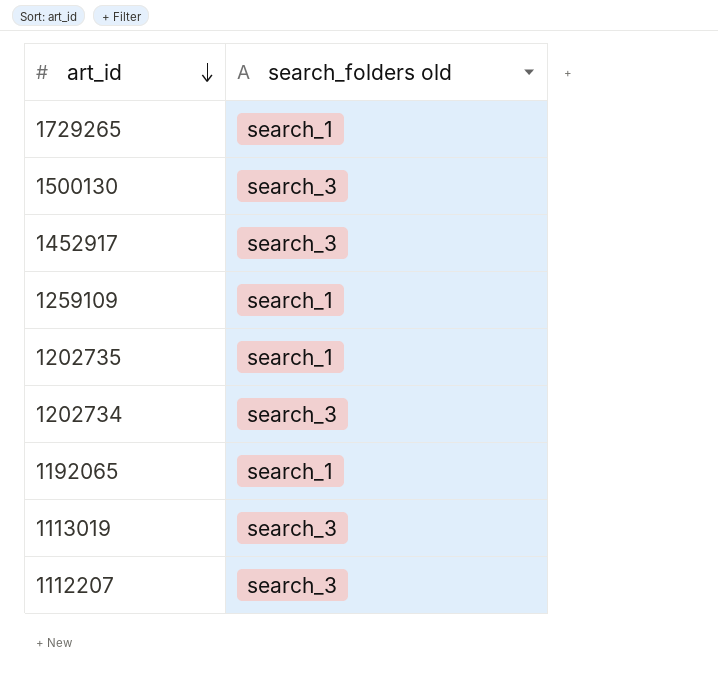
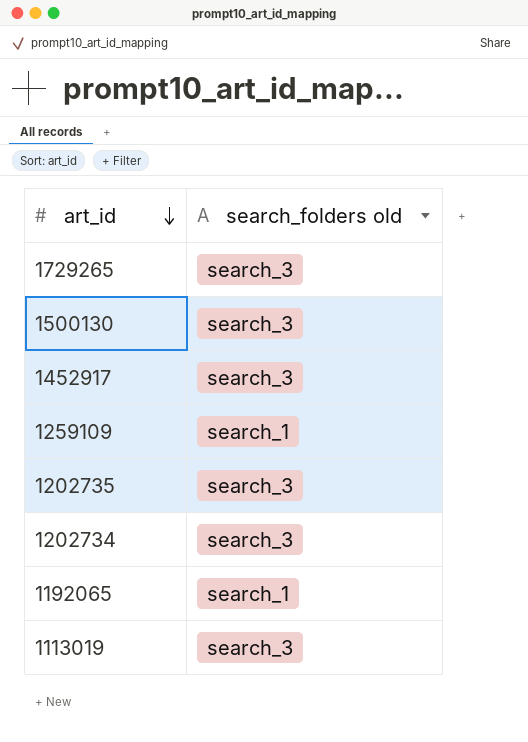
row 1112207: search_3 -> none
1729265 | search_folders old: search_1 -> search_3
1202735 | search_folders old: search_1 -> search_3

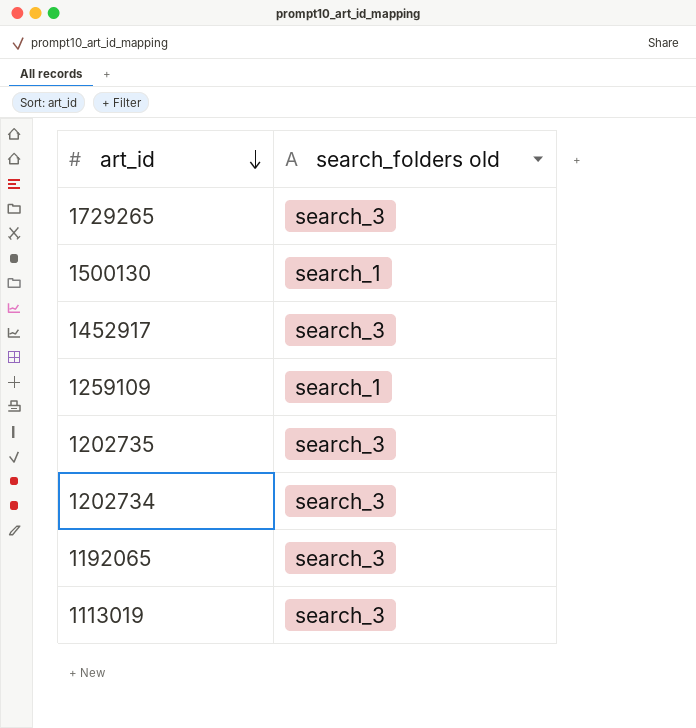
1500130 | search_folders old: search_3 -> search_1
1192065 | search_folders old: search_1 -> search_3

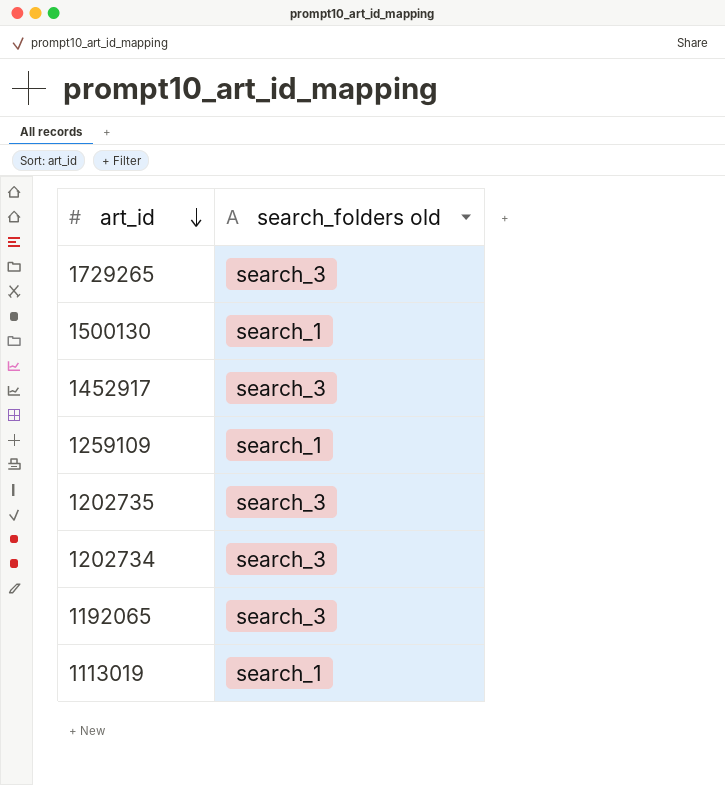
1113019 | search_folders old: search_3 -> search_1

